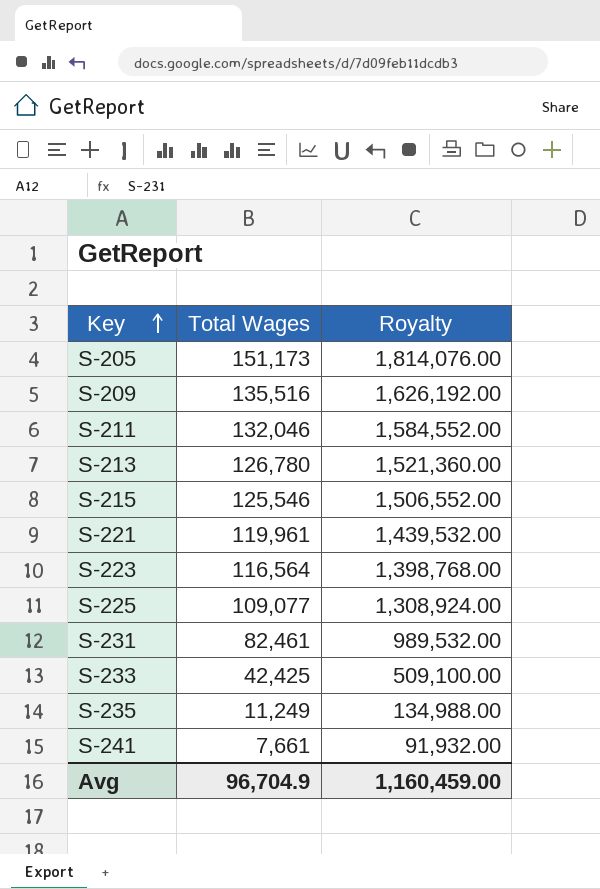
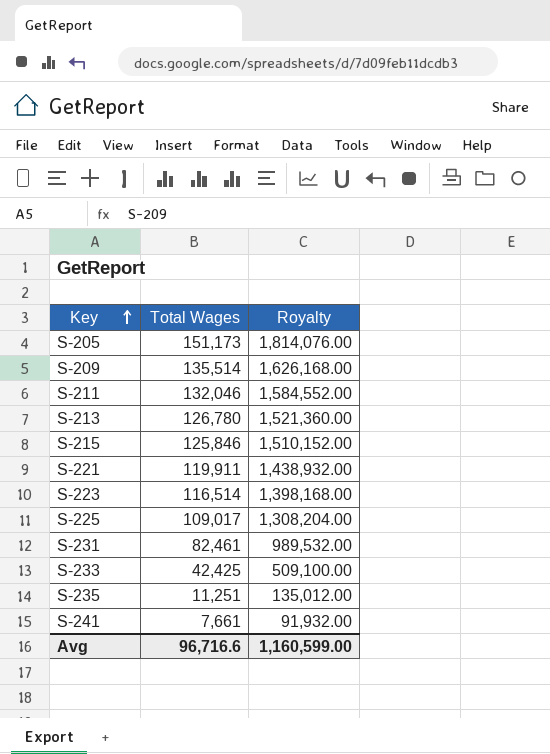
S-209 | Total Wages: 135,516 -> 135,514
S-209 | Royalty: 1,626,192.00 -> 1,626,168.00
S-215 | Total Wages: 125,546 -> 125,846
S-215 | Royalty: 1,506,552.00 -> 1,510,152.00
S-221 | Total Wages: 119,961 -> 119,911
S-221 | Royalty: 1,439,532.00 -> 1,438,932.00
S-223 | Total Wages: 116,564 -> 116,514
S-223 | Royalty: 1,398,768.00 -> 1,398,168.00
S-225 | Total Wages: 109,077 -> 109,017
S-225 | Royalty: 1,308,924.00 -> 1,308,204.00
S-235 | Total Wages: 11,249 -> 11,251
S-235 | Royalty: 134,988.00 -> 135,012.00
Avg | Total Wages: 96,704.9 -> 96,716.6
Avg | Royalty: 1,160,459.00 -> 1,160,599.00

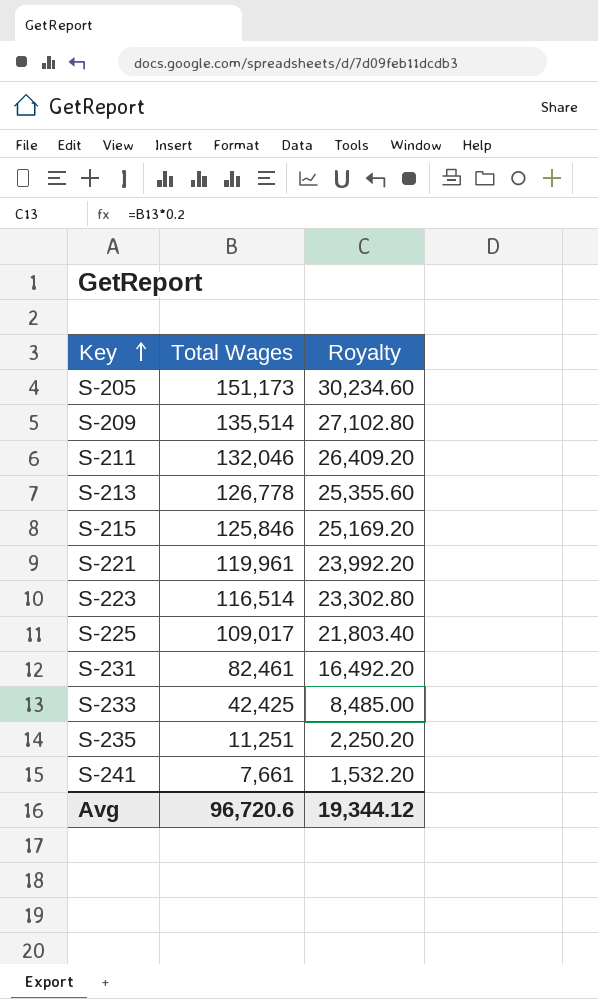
column Royalty | formula: [Total Wages] * 12 -> [Total Wages] * 0.2
S-213 | Total Wages: 126,780 -> 126,778
S-221 | Total Wages: 119,911 -> 119,961
Avg | Total Wages: 96,716.6 -> 96,720.6
Avg | Royalty: 1,160,599.00 -> 19,344.12

